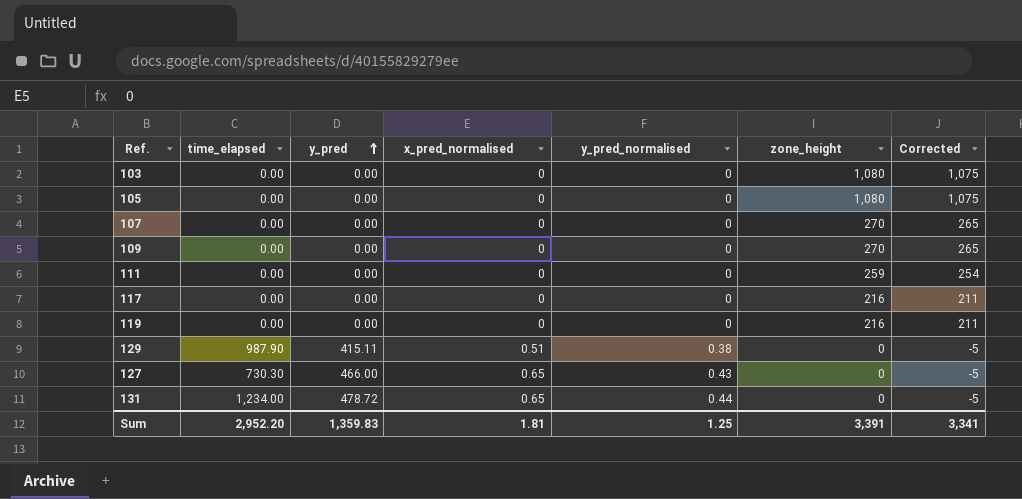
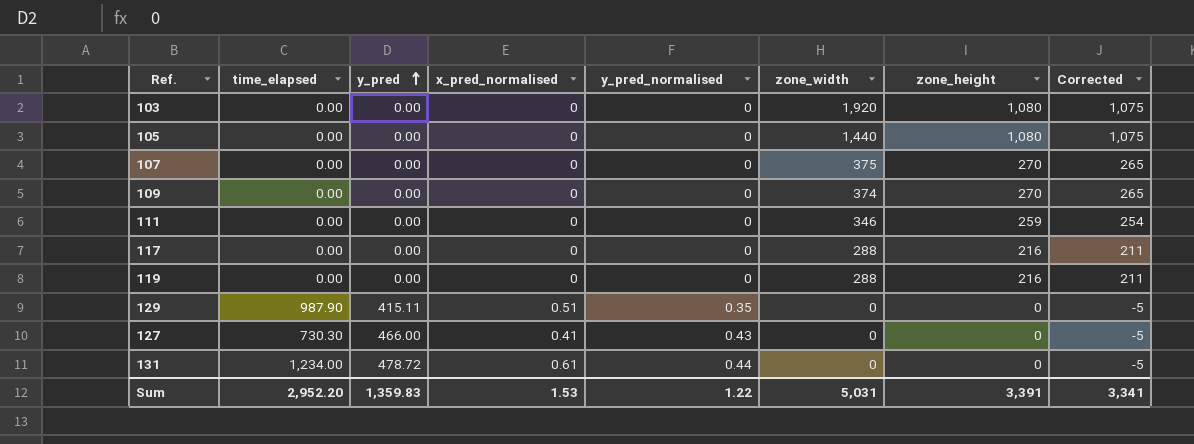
column zone_width | position: none -> 6
129 | y_pred_normalised: 0.38 -> 0.35
127 | x_pred_normalised: 0.65 -> 0.41
131 | x_pred_normalised: 0.65 -> 0.61
Sum | x_pred_normalised: 1.81 -> 1.53
Sum | y_pred_normalised: 1.25 -> 1.22

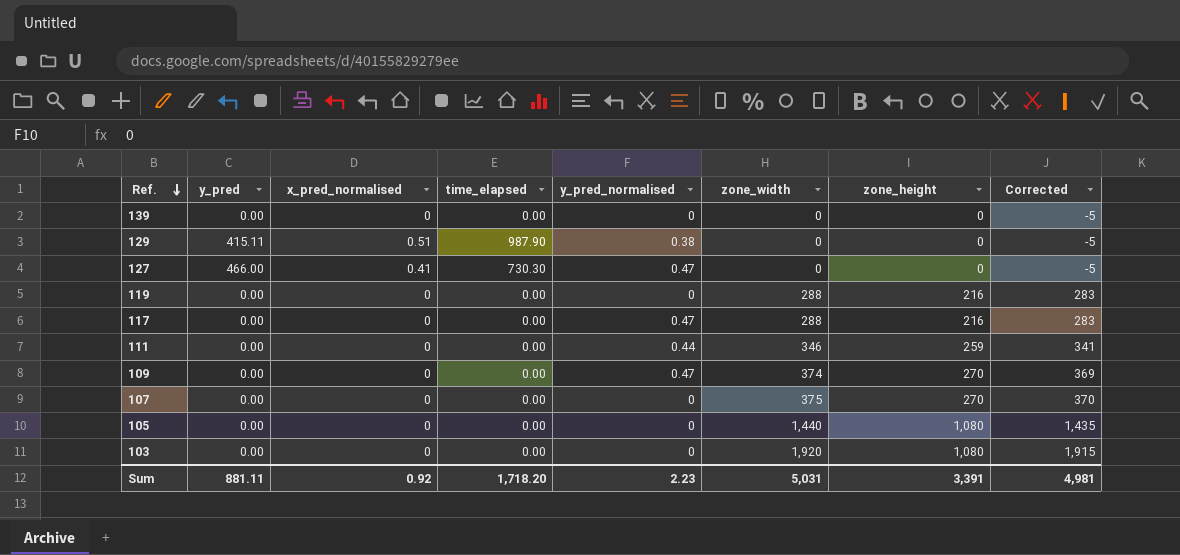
row order: y_pred ascending -> Ref. descending
column time_elapsed | position: 2 -> 4
column Corrected | formula: [zone_height] - 5 -> [zone_width] - 5
row 131: 1,234.00 | 478.72 | 0.61 | 0.44 | 0 | 0 | -5 -> none
row 139: none -> 0.00 | 0 | 0.00 | 0 | 0 | 0 | -5
129 | y_pred_normalised: 0.35 -> 0.38
127 | y_pred_normalised: 0.43 -> 0.47
117 | y_pred_normalised: 0 -> 0.47
111 | y_pred_normalised: 0 -> 0.44
109 | y_pred_normalised: 0 -> 0.47
Sum | y_pred: 1,359.83 -> 881.11
Sum | x_pred_normalised: 1.53 -> 0.92
Sum | time_elapsed: 2,952.20 -> 1,718.20
Sum | y_pred_normalised: 1.22 -> 2.23
Sum | Corrected: 3,341 -> 4,981

